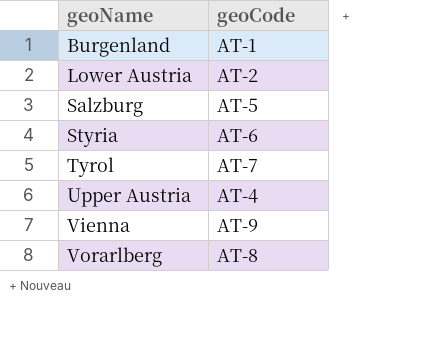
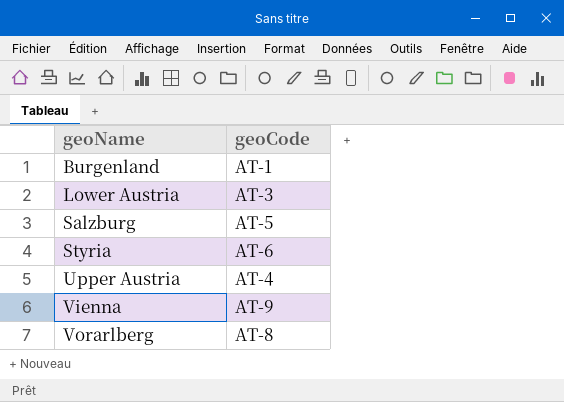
row Tyrol: AT-7 -> none
Lower Austria | geoCode: AT-2 -> AT-3

